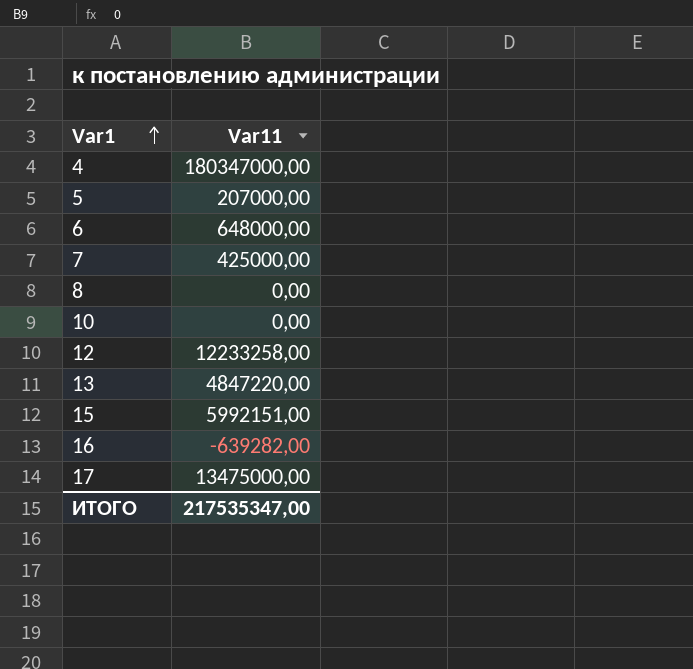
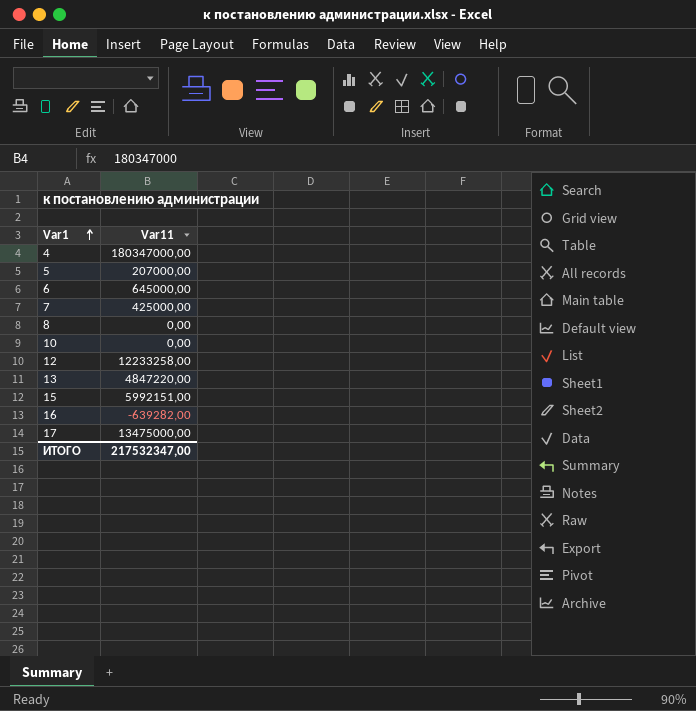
6 | Var11: 648000,00 -> 645000,00
ИТОГО | Var11: 217535347,00 -> 217532347,00

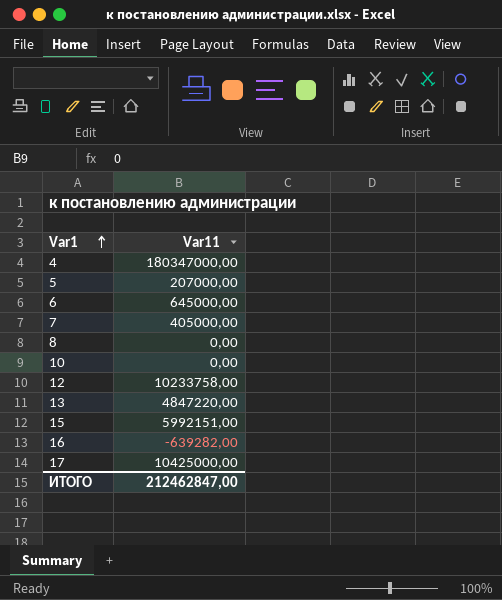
7 | Var11: 425000,00 -> 405000,00
12 | Var11: 12233258,00 -> 10233758,00
17 | Var11: 13475000,00 -> 10425000,00
ИТОГО | Var11: 217532347,00 -> 212462847,00

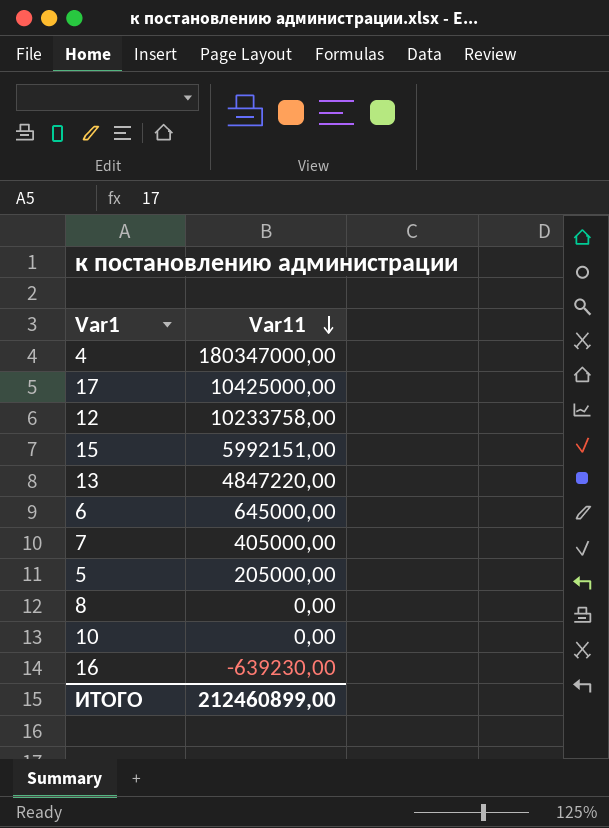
row order: Var1 ascending -> Var11 descending
5 | Var11: 207000,00 -> 205000,00
16 | Var11: -639282,00 -> -639230,00
ИТОГО | Var11: 212462847,00 -> 212460899,00

